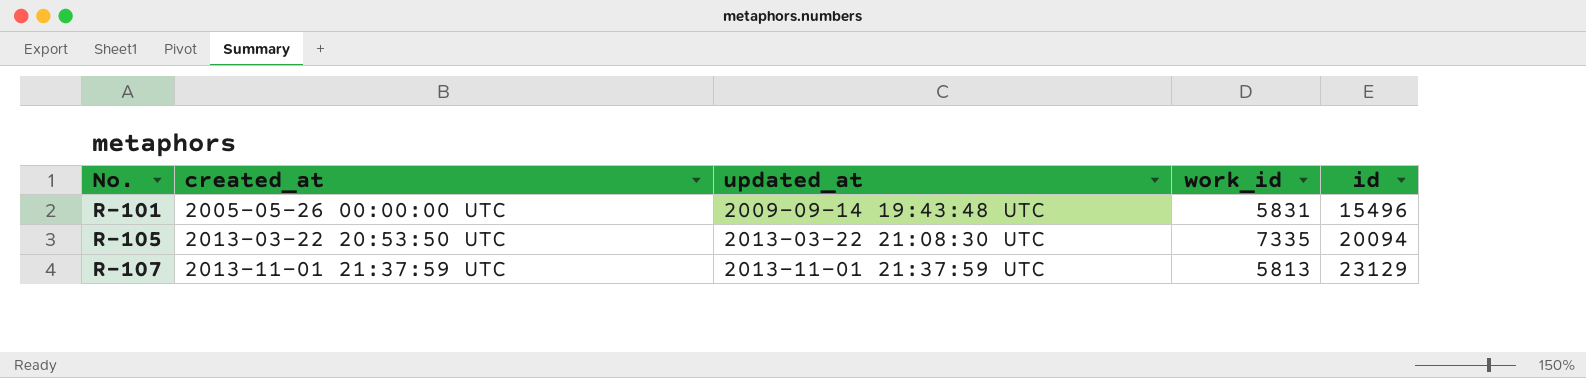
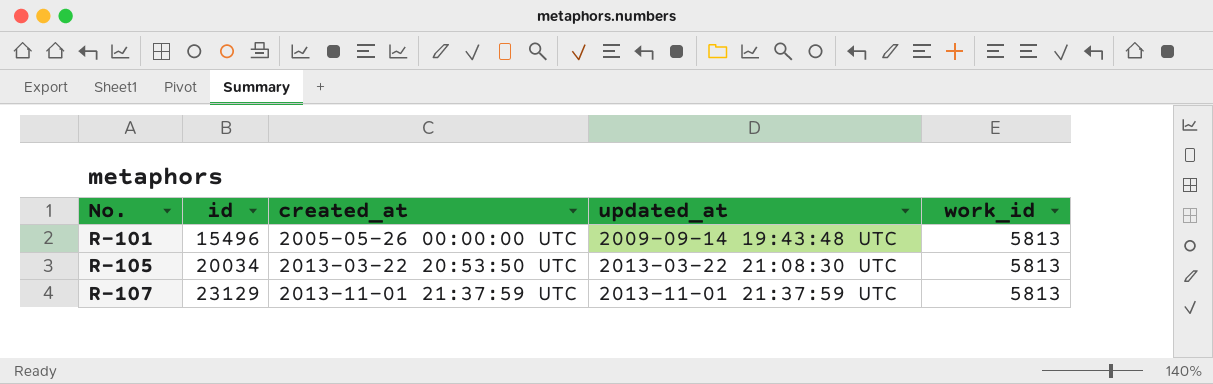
column id | position: 5 -> 2
R-101 | work_id: 5831 -> 5813
R-105 | id: 20094 -> 20034
R-105 | work_id: 7335 -> 5813

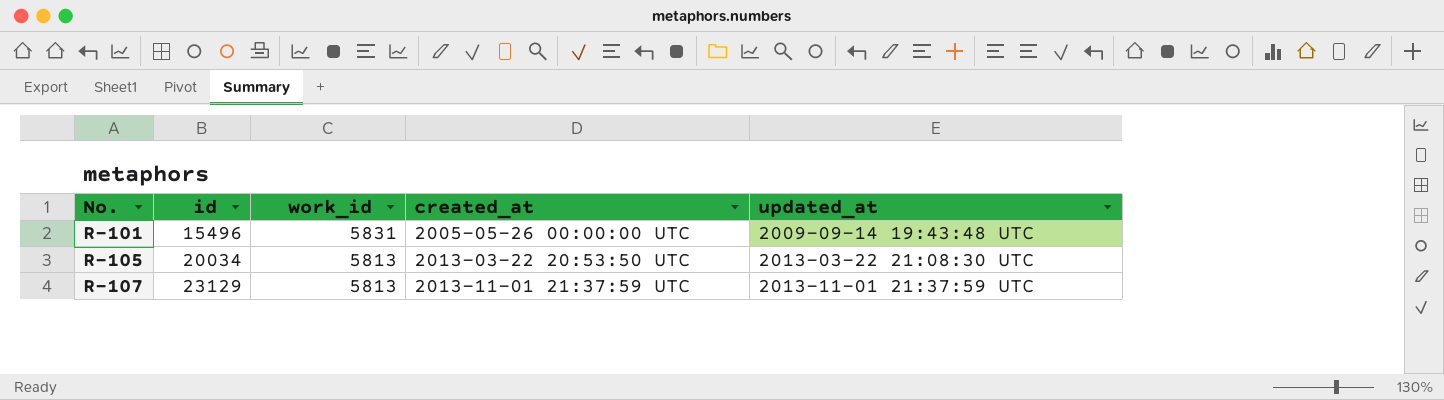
column work_id | position: 5 -> 3
R-101 | work_id: 5813 -> 5831

